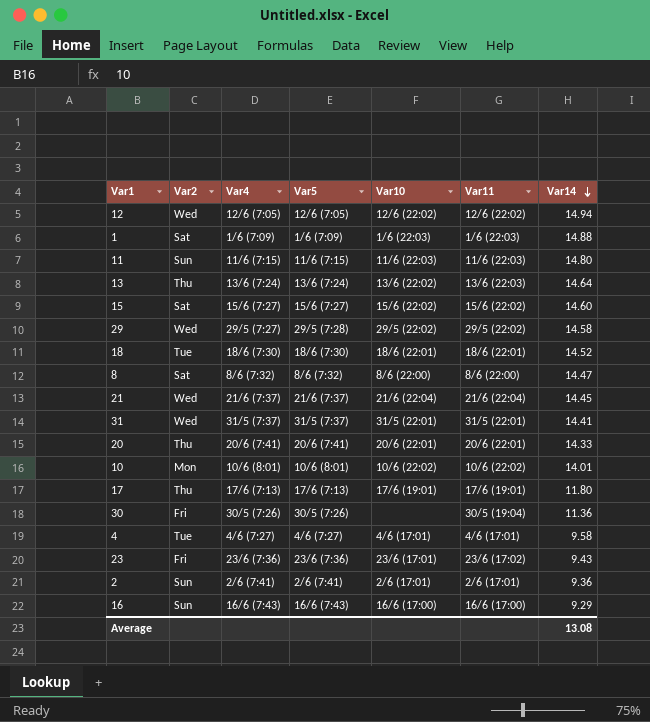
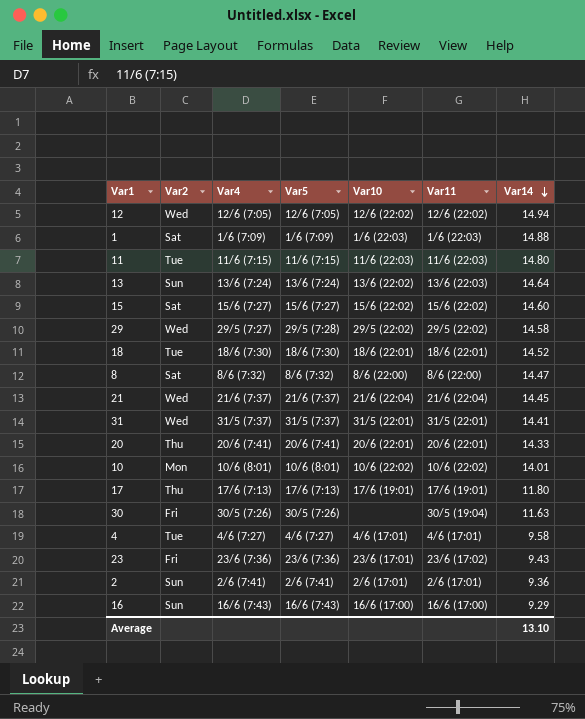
11 | Var2: Sun -> Tue
13 | Var2: Thu -> Sun
30 | Var14: 11.36 -> 11.63
Average | Var14: 13.08 -> 13.10

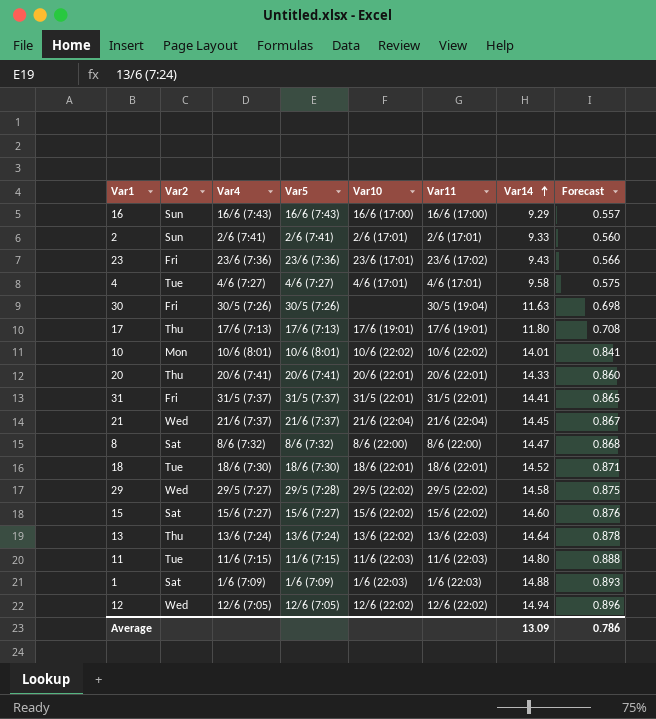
row order: Var14 descending -> Var14 ascending
column Forecast | formula: none -> [Var14] * 0.06
2 | Var14: 9.36 -> 9.33
31 | Var2: Wed -> Fri
13 | Var2: Sun -> Thu
Average | Var14: 13.10 -> 13.09

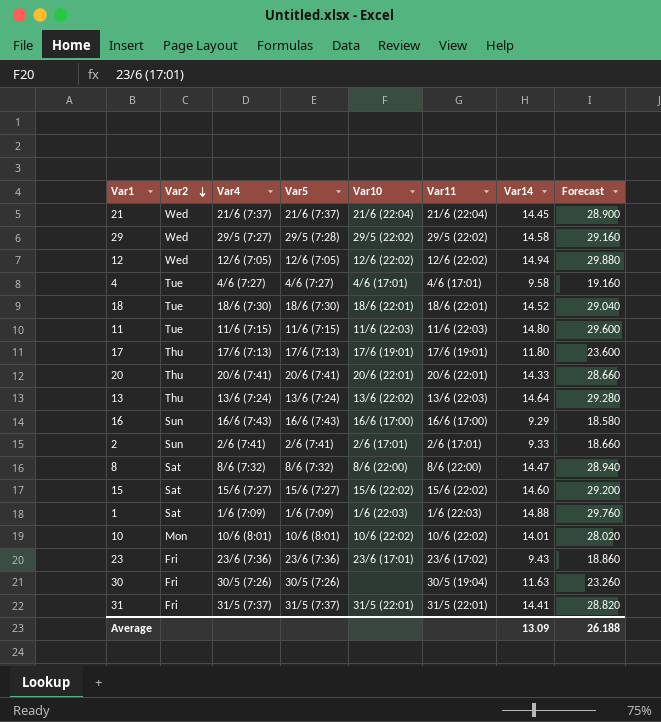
row order: Var14 ascending -> Var2 descending
column Forecast | formula: [Var14] * 0.06 -> [Var14] * 2
Average | Forecast: 0.786 -> 26.188

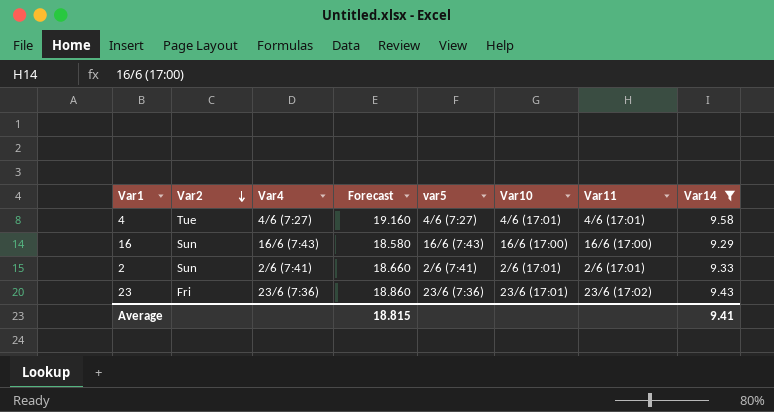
filter: none -> Var14 <= 9.58
column Forecast | position: 8 -> 4
column name: Var5 -> var5
Average | Forecast: 26.188 -> 18.815
Average | Var14: 13.09 -> 9.41

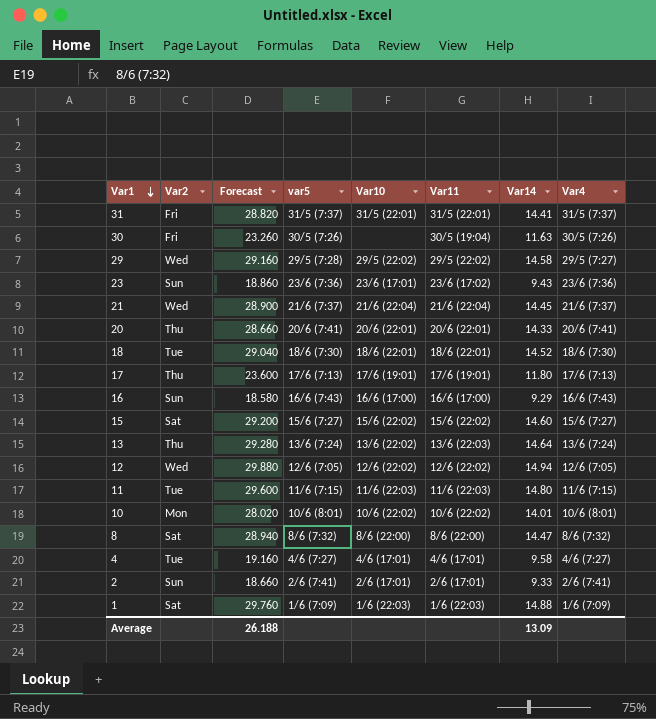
filter: Var14 <= 9.58 -> none
row order: Var2 descending -> Var1 descending
column Var4 | position: 3 -> 8
23 | Var2: Fri -> Sun
Average | Forecast: 18.815 -> 26.188
Average | Var14: 9.41 -> 13.09

